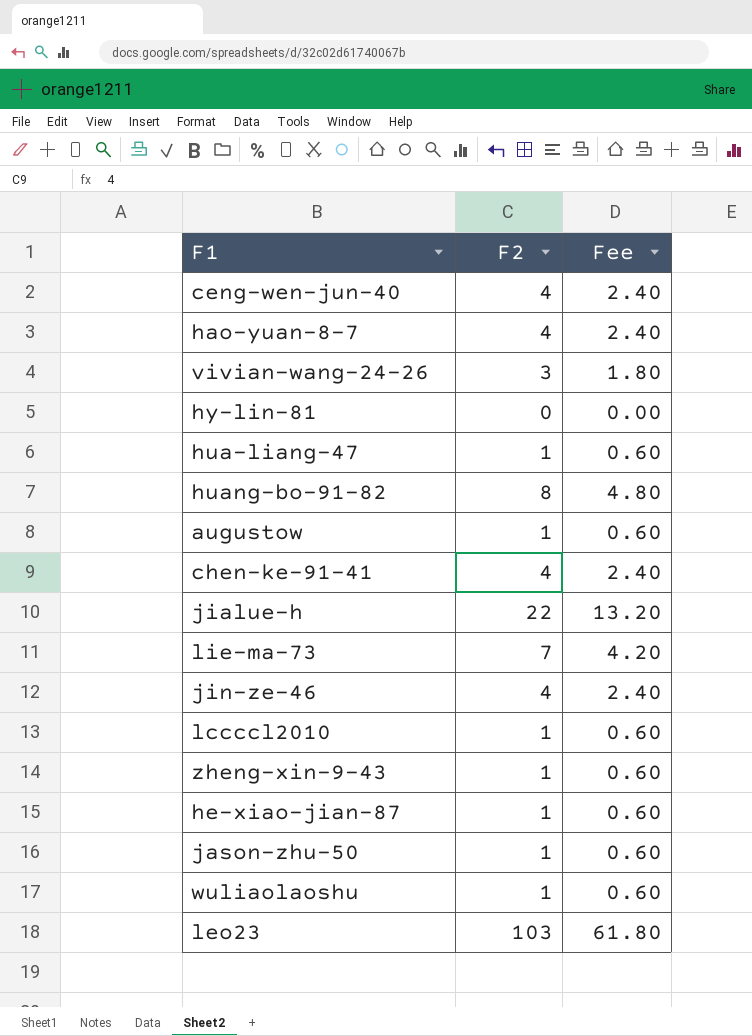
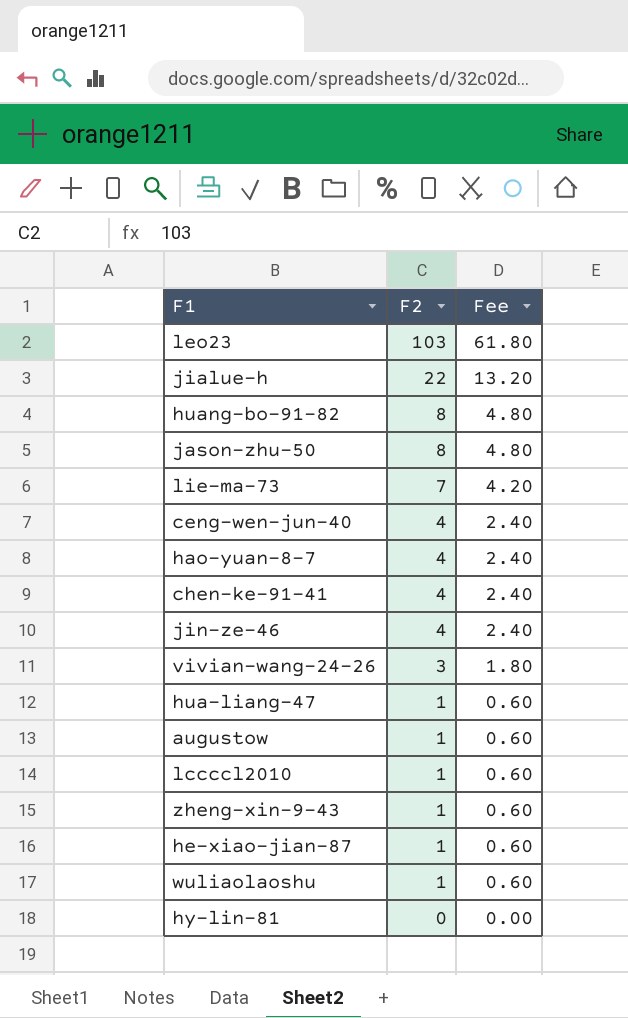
row order: none -> F2 descending
jason-zhu-50 | F2: 1 -> 8
jason-zhu-50 | Fee: 0.60 -> 4.80

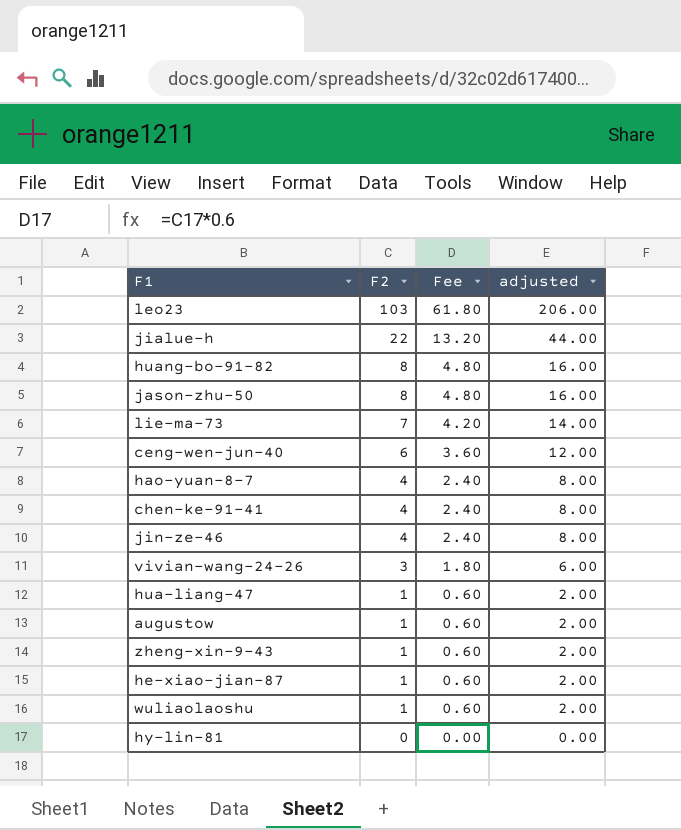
column adjusted | formula: none -> [F2] * 2
row lccccl2010: 1 | 0.60 -> none
ceng-wen-jun-40 | F2: 4 -> 6
ceng-wen-jun-40 | Fee: 2.40 -> 3.60

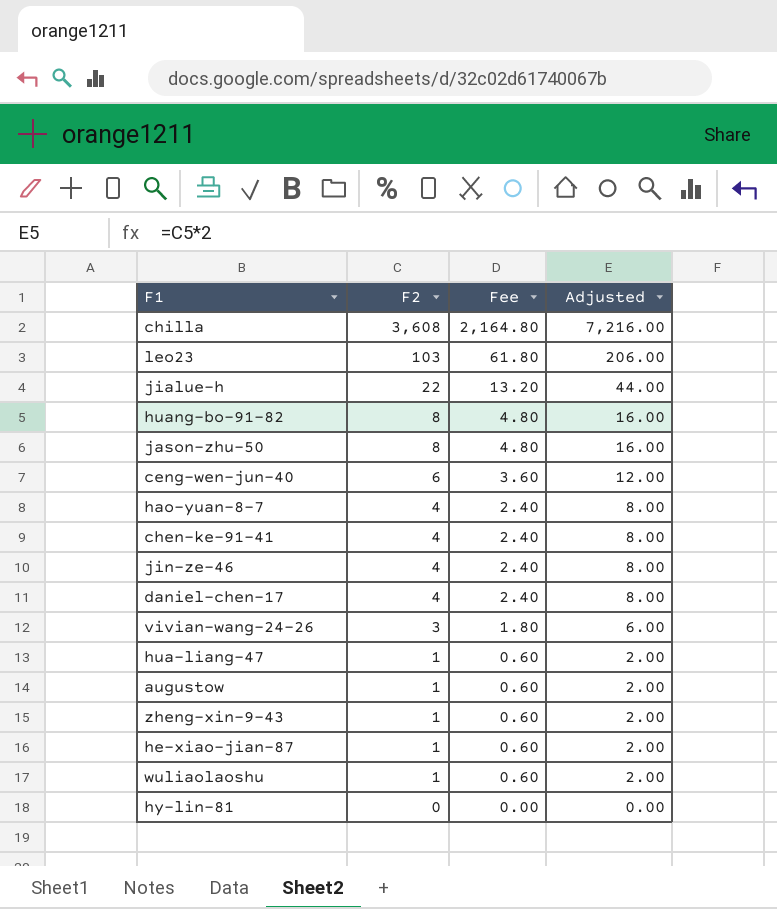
column name: adjusted -> Adjusted
row lie-ma-73: 7 | 4.20 | 14.00 -> none
row chilla: none -> 3,608 | 2,164.80 | 7,216.00
row daniel-chen-17: none -> 4 | 2.40 | 8.00

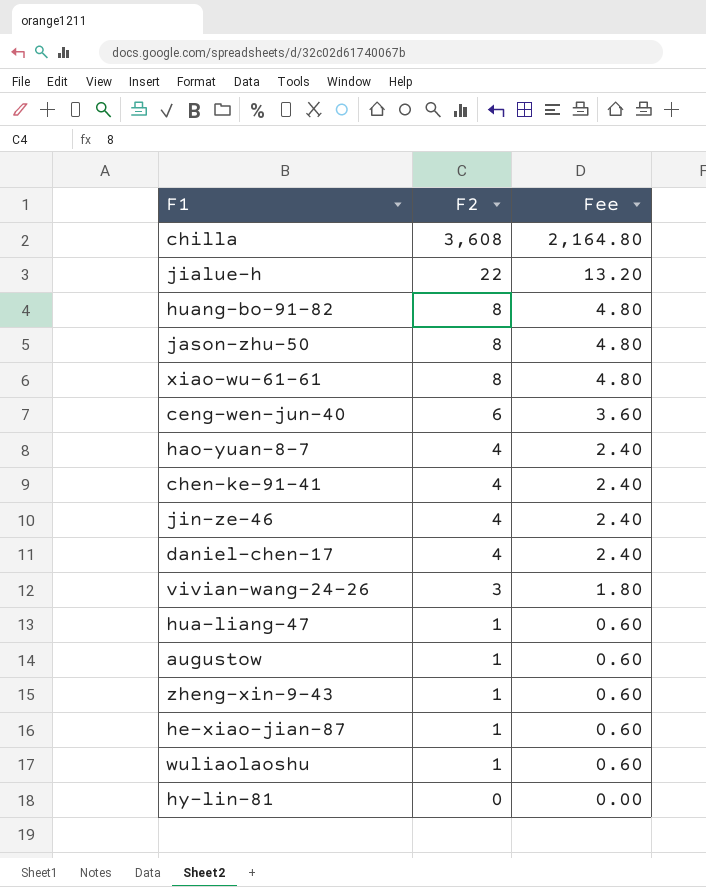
column Adjusted | formula: [F2] * 2 -> none
row leo23: 103 | 61.80 | 206.00 -> none
row xiao-wu-61-61: none -> 8 | 4.80

